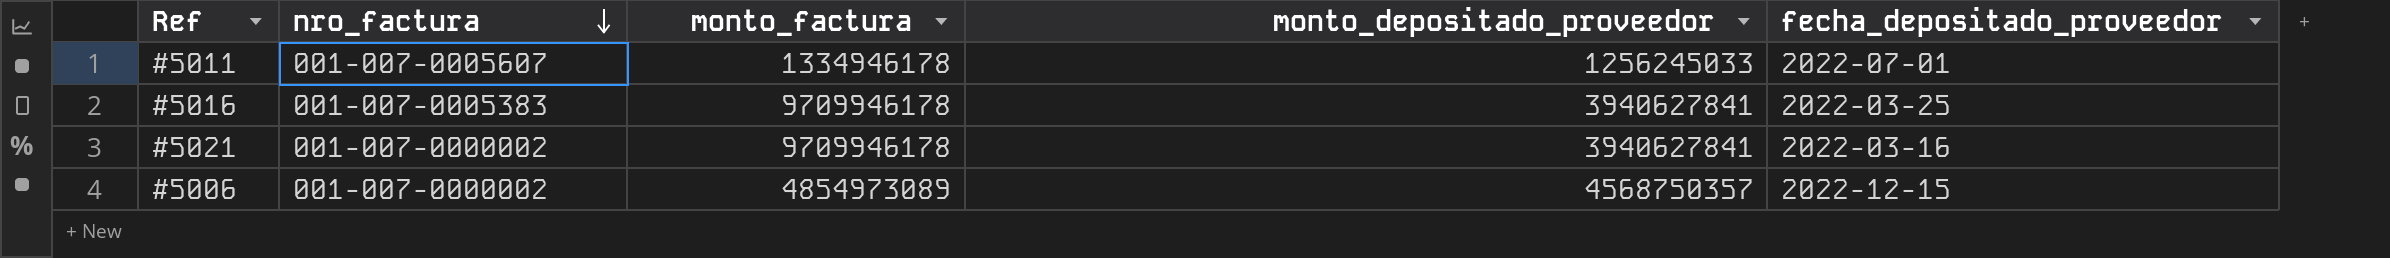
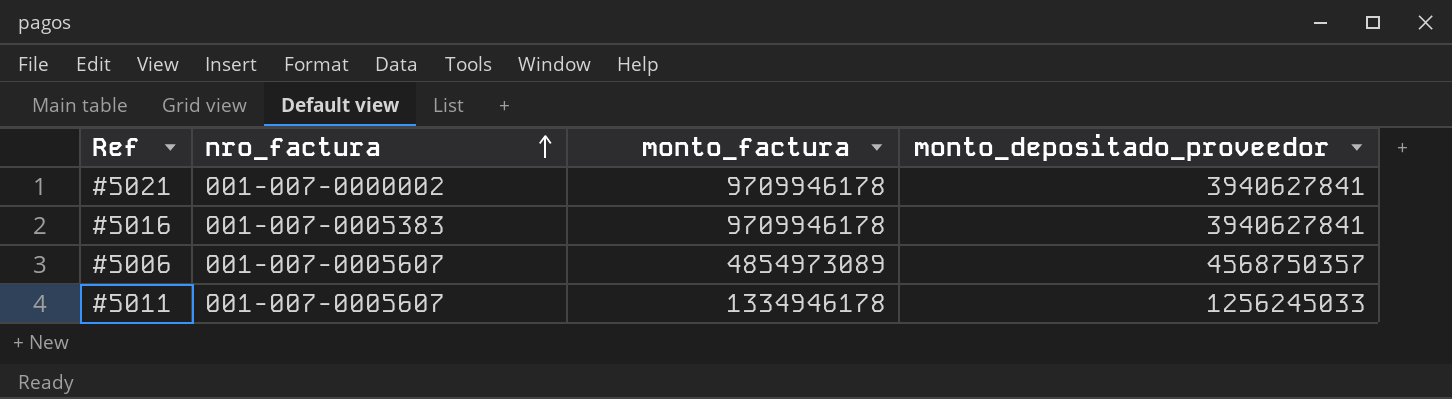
row order: nro_factura descending -> nro_factura ascending
column fecha_depositado_proveedor | position: 5 -> none
#5006 | nro_factura: 001-007-0000002 -> 001-007-0005607

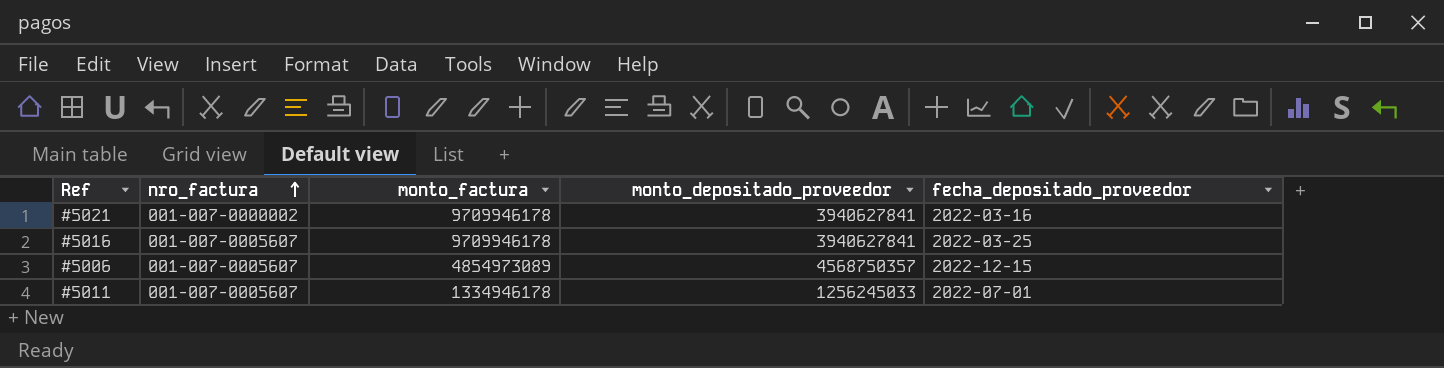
column fecha_depositado_proveedor | position: none -> 5
#5016 | nro_factura: 001-007-0005383 -> 001-007-0005607

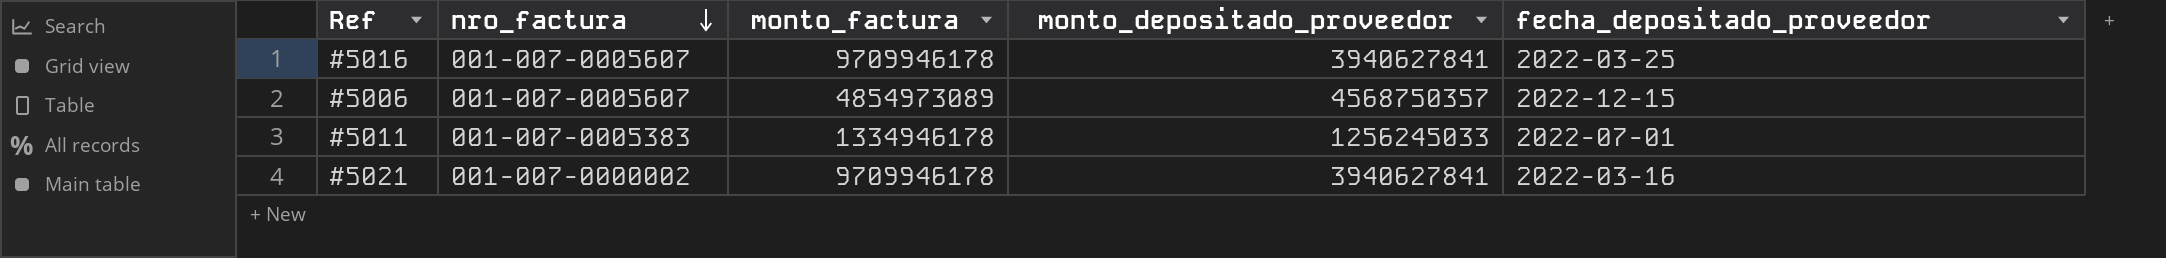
row order: nro_factura ascending -> nro_factura descending
#5011 | nro_factura: 001-007-0005607 -> 001-007-0005383

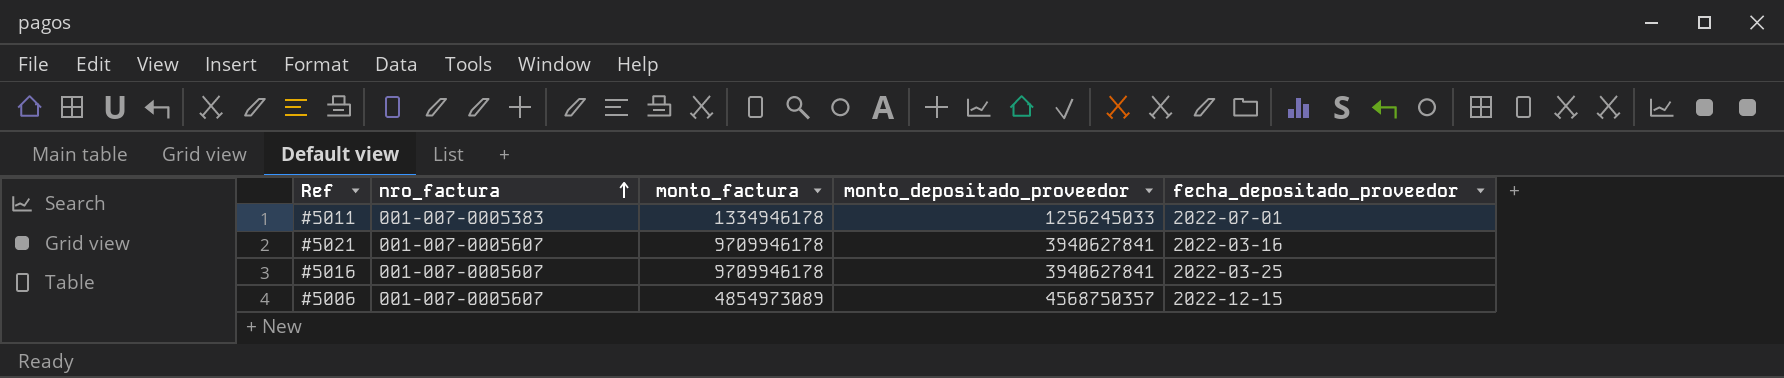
row order: nro_factura descending -> nro_factura ascending
#5021 | nro_factura: 001-007-0000002 -> 001-007-0005607

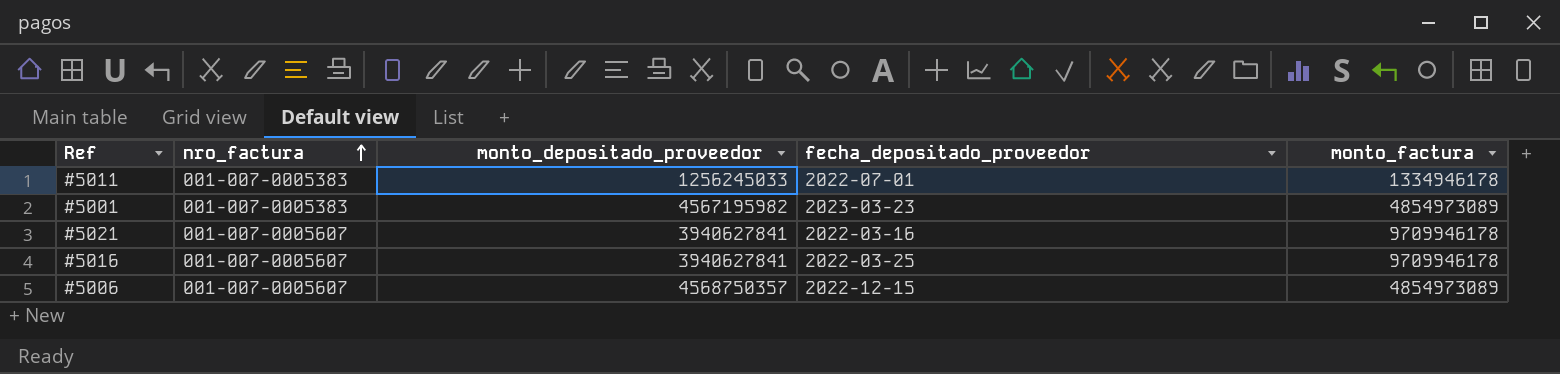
column monto_factura | position: 3 -> 5
row #5001: none -> 001-007-0005383 | 4567195982 | 2023-03-23 | 4854973089

